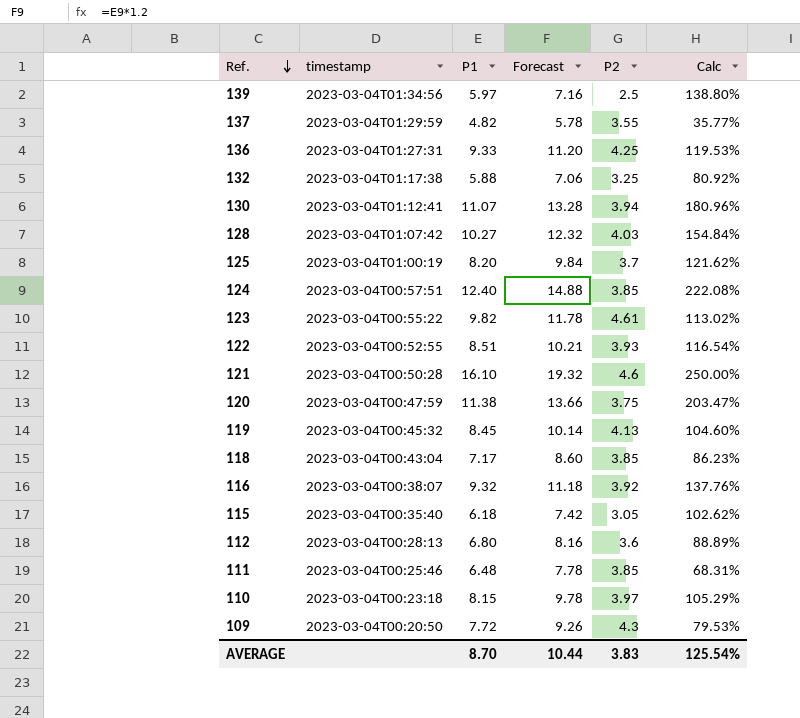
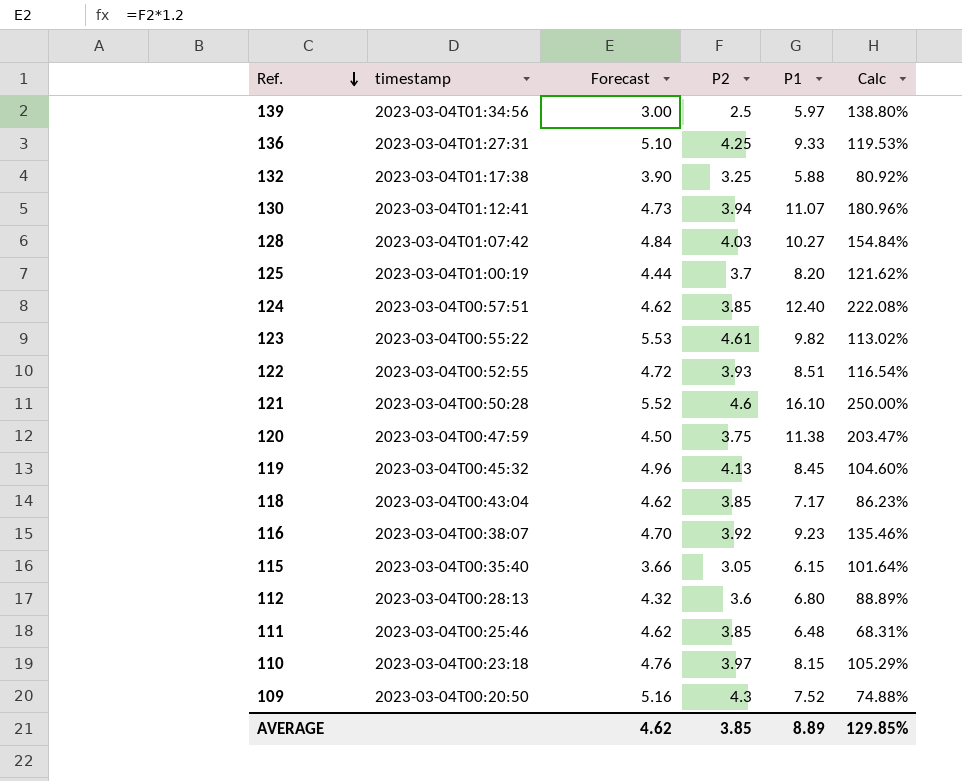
column Forecast | formula: [P1] * 1.2 -> [P2] * 1.2
column P1 | position: 3 -> 5
row 137: 2023-03-04T01:29:59 | 4.82 | 5.78 | 3.55 | 35.77% -> none
116 | P1: 9.32 -> 9.23
116 | Calc: 137.76% -> 135.46%
115 | P1: 6.18 -> 6.15
115 | Calc: 102.62% -> 101.64%
109 | P1: 7.72 -> 7.52
109 | Calc: 79.53% -> 74.88%
AVERAGE | Forecast: 10.44 -> 4.62
AVERAGE | P2: 3.83 -> 3.85
AVERAGE | P1: 8.70 -> 8.89
AVERAGE | Calc: 125.54% -> 129.85%

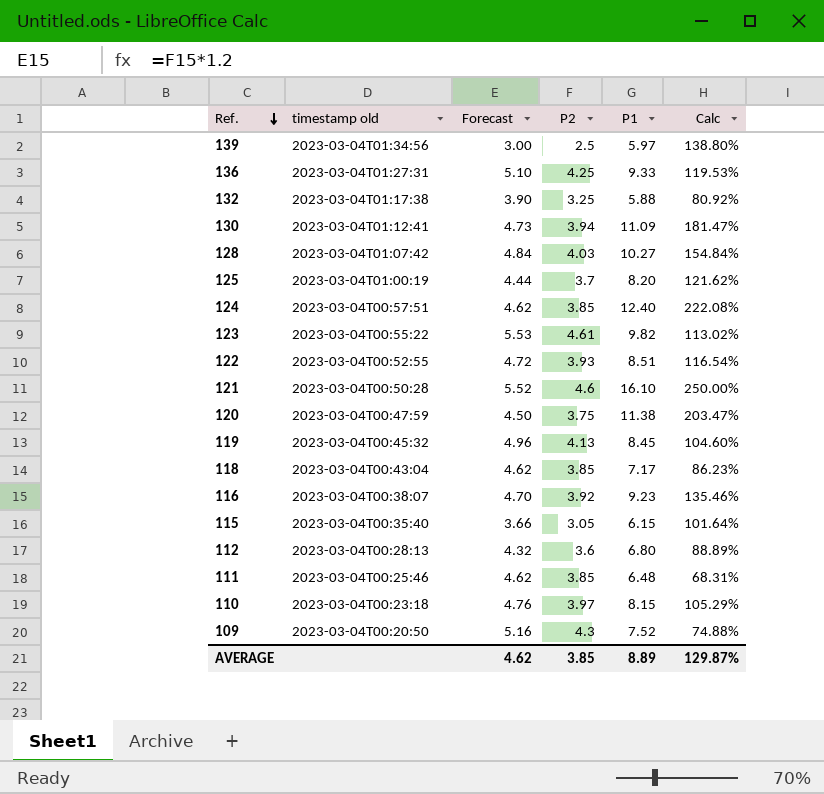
column name: timestamp -> timestamp old
130 | P1: 11.07 -> 11.09
130 | Calc: 180.96% -> 181.47%
AVERAGE | Calc: 129.85% -> 129.87%

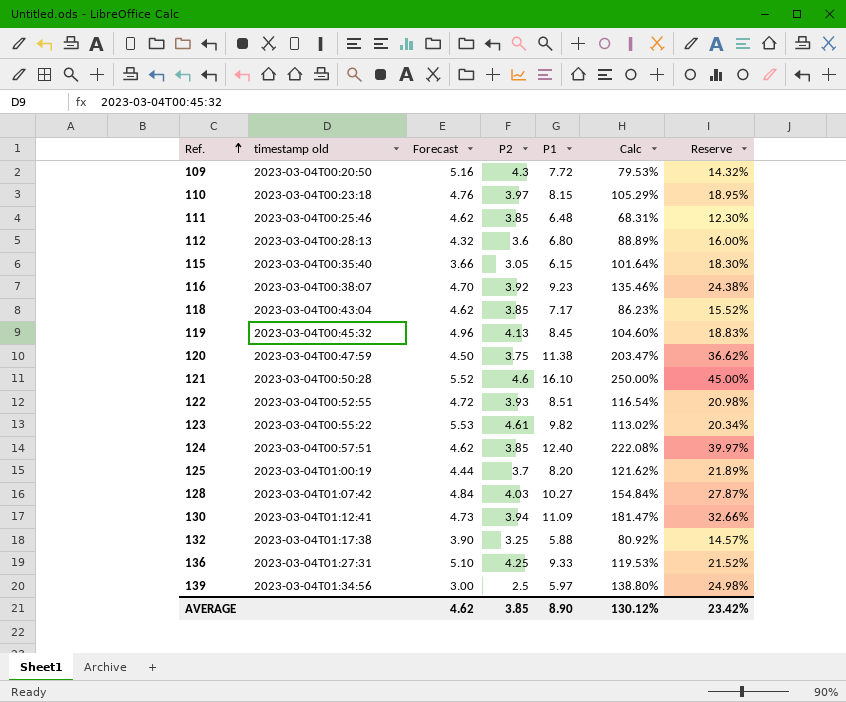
row order: Ref. descending -> Ref. ascending
column Reserve | formula: none -> [Calc] * 0.18
109 | P1: 7.52 -> 7.72
109 | Calc: 74.88% -> 79.53%
AVERAGE | P1: 8.89 -> 8.90
AVERAGE | Calc: 129.87% -> 130.12%

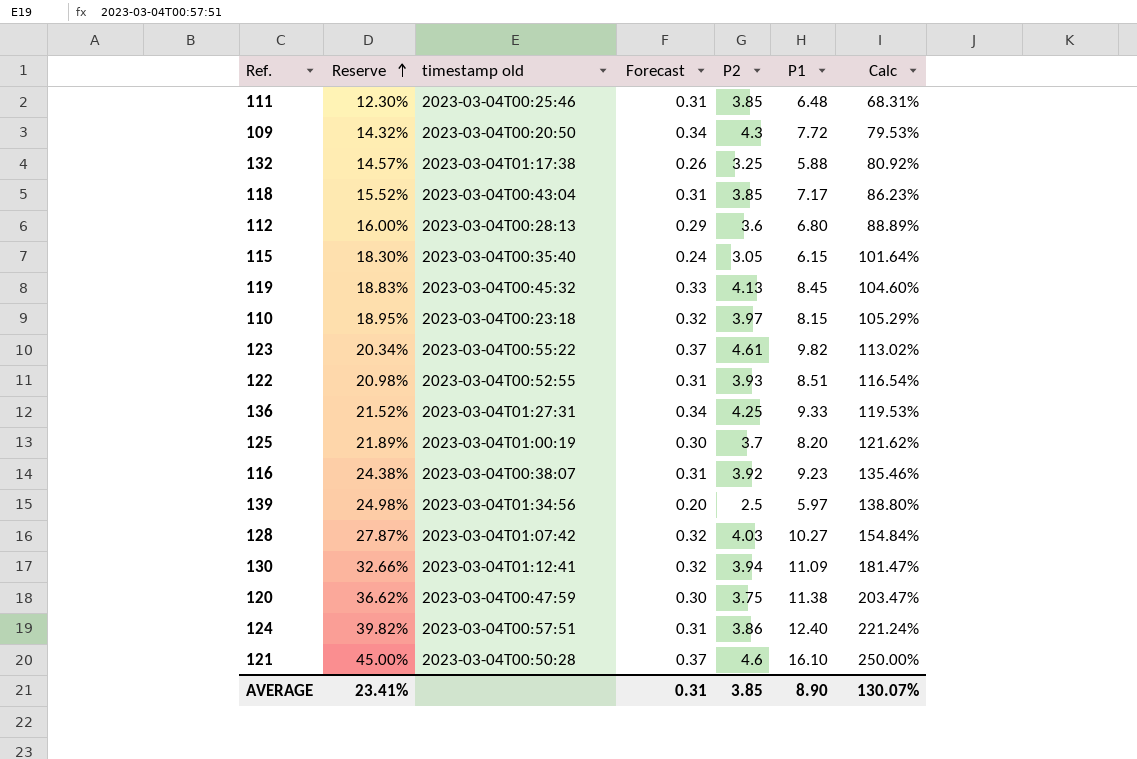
row order: Ref. ascending -> Reserve ascending
column Reserve | position: 7 -> 2
column Forecast | formula: [P2] * 1.2 -> [P2] * 0.08
124 | Reserve: 39.97% -> 39.82%
124 | P2: 3.85 -> 3.86
124 | Calc: 222.08% -> 221.24%
AVERAGE | Reserve: 23.42% -> 23.41%
AVERAGE | Forecast: 4.62 -> 0.31
AVERAGE | Calc: 130.12% -> 130.07%

